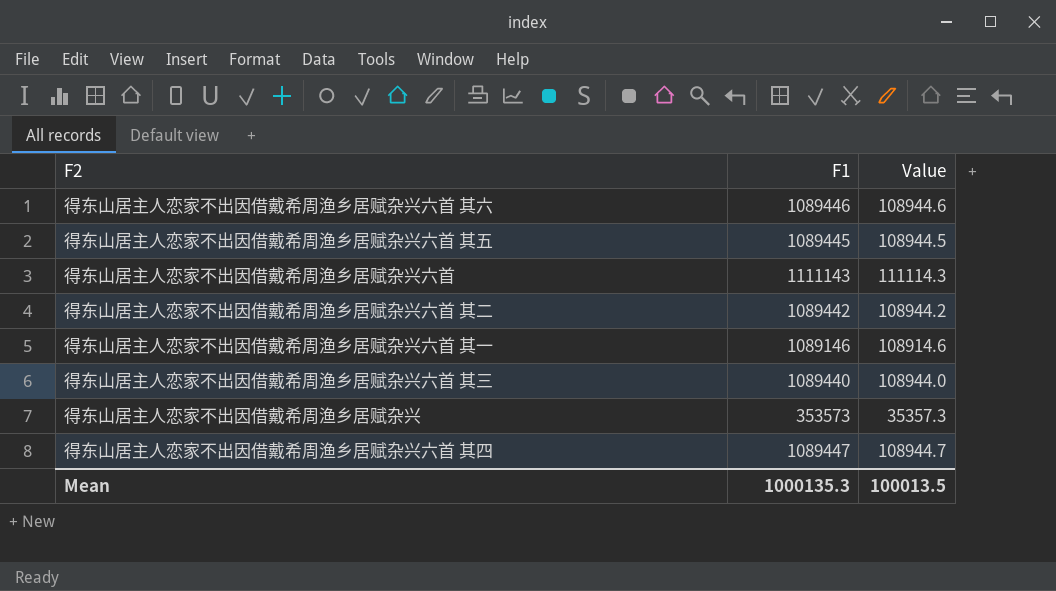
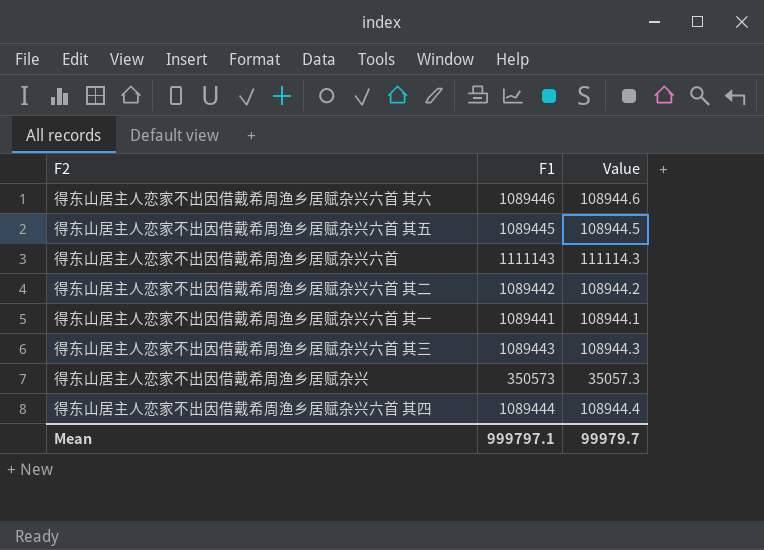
得东山居主人恋家不出因借戴希周渔乡居赋杂兴六首 其一 | F1: 1089146 -> 1089441
得东山居主人恋家不出因借戴希周渔乡居赋杂兴六首 其一 | Value: 108914.6 -> 108944.1
得东山居主人恋家不出因借戴希周渔乡居赋杂兴六首 其三 | F1: 1089440 -> 1089443
得东山居主人恋家不出因借戴希周渔乡居赋杂兴六首 其三 | Value: 108944.0 -> 108944.3
得东山居主人恋家不出因借戴希周渔乡居赋杂兴 | F1: 353573 -> 350573
得东山居主人恋家不出因借戴希周渔乡居赋杂兴 | Value: 35357.3 -> 35057.3
得东山居主人恋家不出因借戴希周渔乡居赋杂兴六首 其四 | F1: 1089447 -> 1089444
得东山居主人恋家不出因借戴希周渔乡居赋杂兴六首 其四 | Value: 108944.7 -> 108944.4
Mean | F1: 1000135.3 -> 999797.1
Mean | Value: 100013.5 -> 99979.7

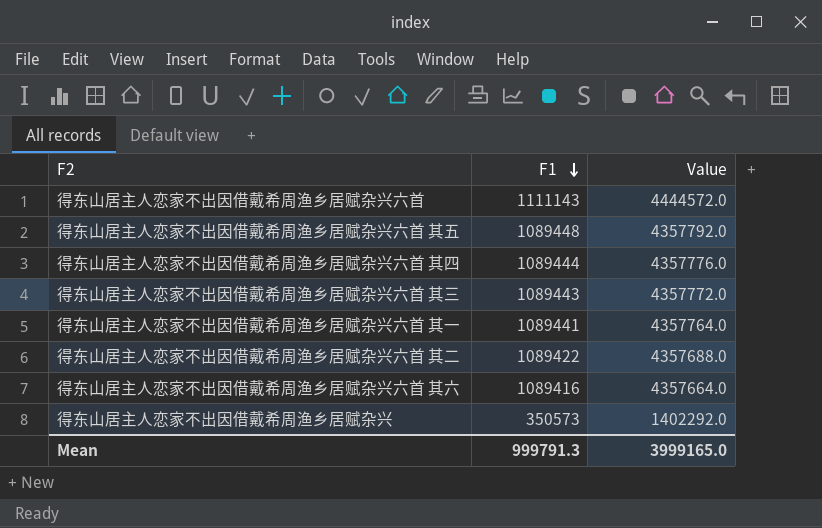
row order: none -> F1 descending
column Value | formula: [F1] * 0.1 -> [F1] * 4
得东山居主人恋家不出因借戴希周渔乡居赋杂兴六首 其五 | F1: 1089445 -> 1089448
得东山居主人恋家不出因借戴希周渔乡居赋杂兴六首 其二 | F1: 1089442 -> 1089422
得东山居主人恋家不出因借戴希周渔乡居赋杂兴六首 其六 | F1: 1089446 -> 1089416
Mean | F1: 999797.1 -> 999791.3
Mean | Value: 99979.7 -> 3999165.0

